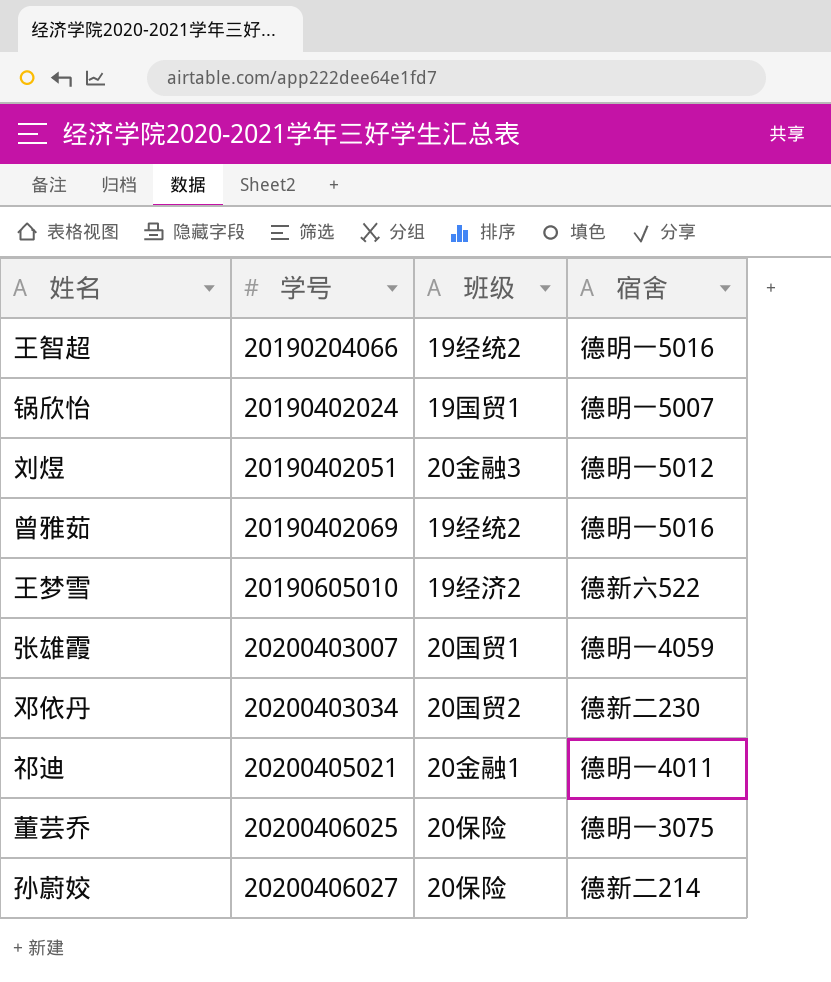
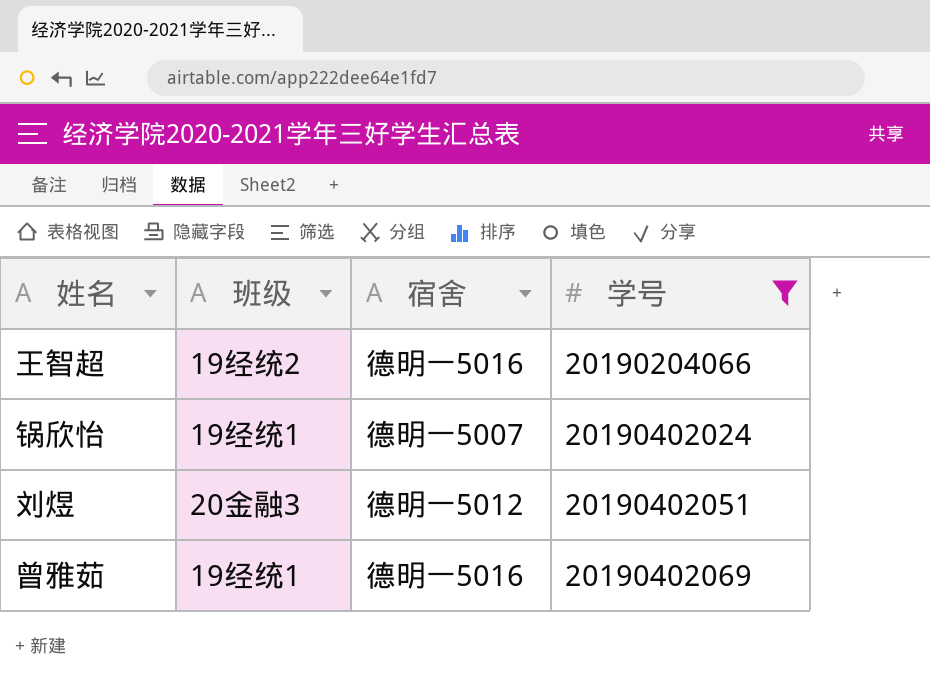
filter: none -> 学号 <= 20190402069
column 学号 | position: 2 -> 4
锅欣怡 | 班级: 19国贸1 -> 19经统1
曾雅茹 | 班级: 19经统2 -> 19经统1

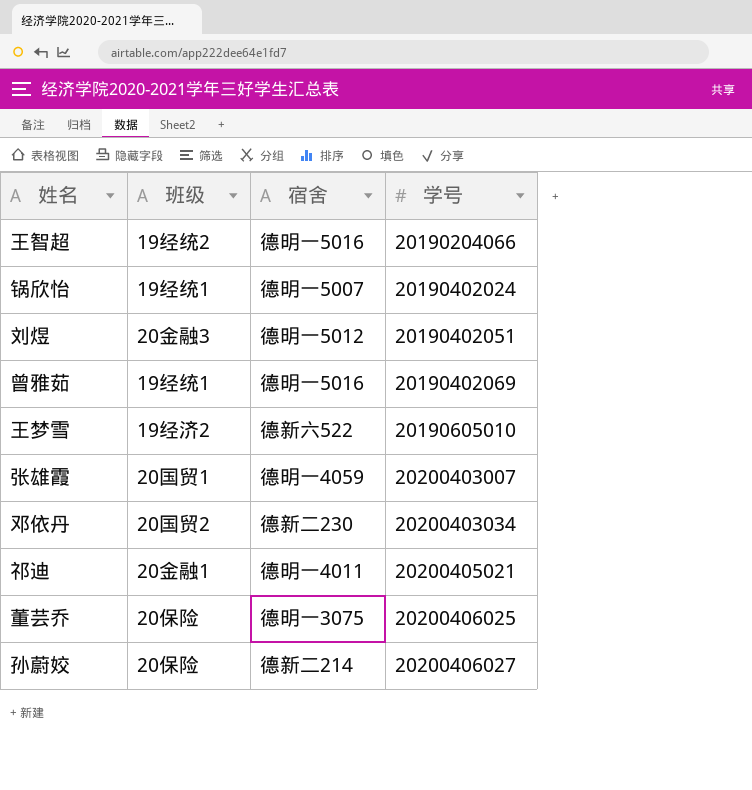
filter: 学号 <= 20190402069 -> none

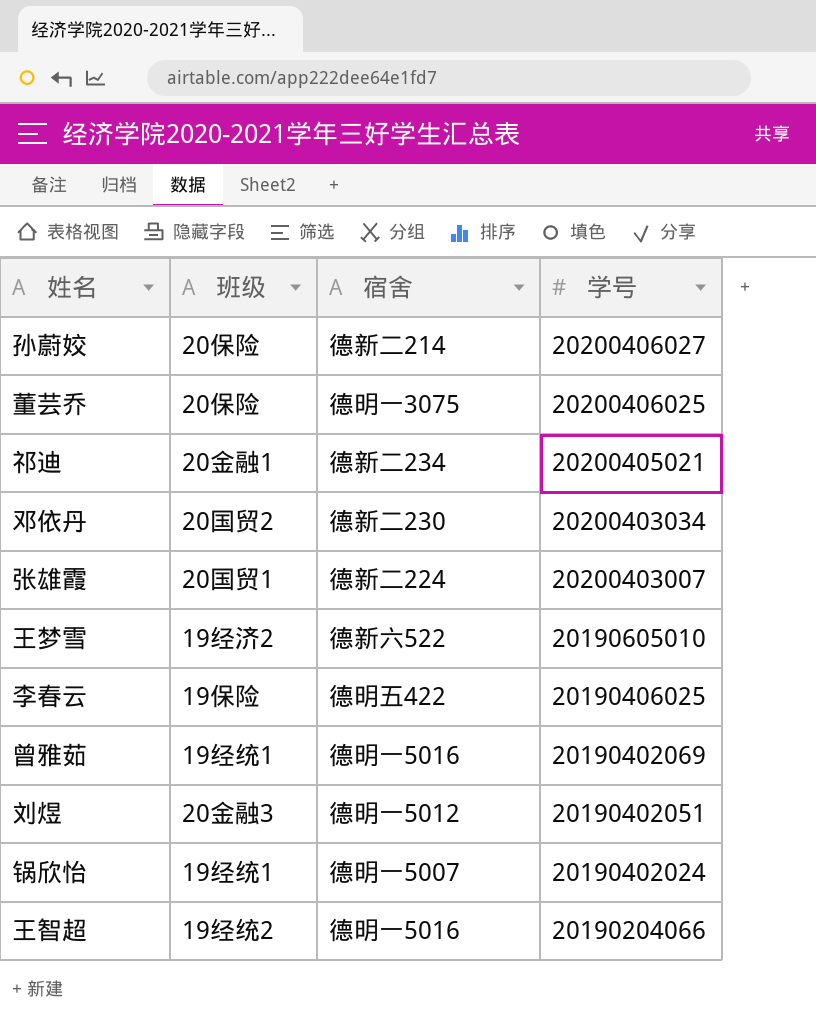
row order: 学号 ascending -> 学号 descending
祁迪 | 宿舍: 德明一4011 -> 德新二234
张雄霞 | 宿舍: 德明一4059 -> 德新二224
row 李春云: none -> 19保险 | 德明五422 | 20190406025

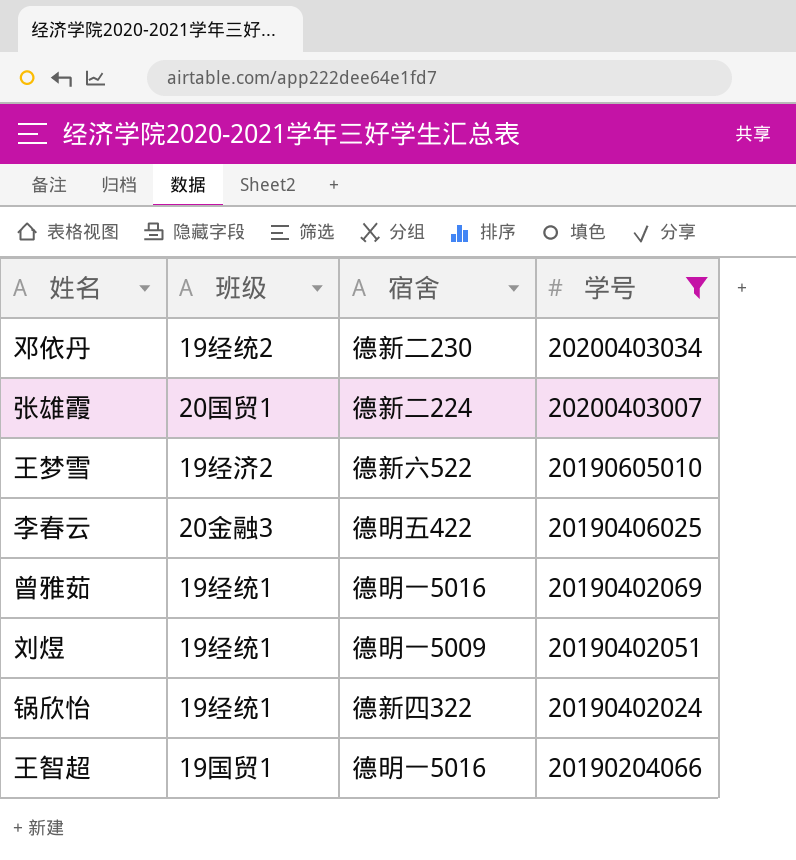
filter: none -> 学号 <= 20200403034
邓依丹 | 班级: 20国贸2 -> 19经统2
李春云 | 班级: 19保险 -> 20金融3
刘煜 | 班级: 20金融3 -> 19经统1
刘煜 | 宿舍: 德明一5012 -> 德明一5009
锅欣怡 | 宿舍: 德明一5007 -> 德新四322
王智超 | 班级: 19经统2 -> 19国贸1

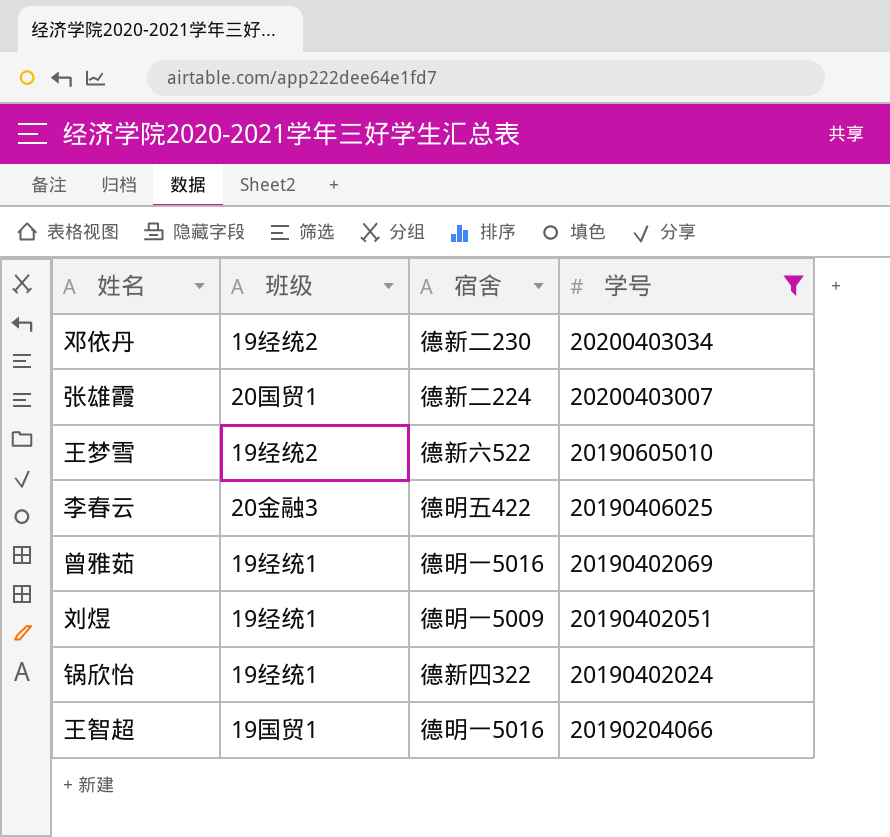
王梦雪 | 班级: 19经济2 -> 19经统2

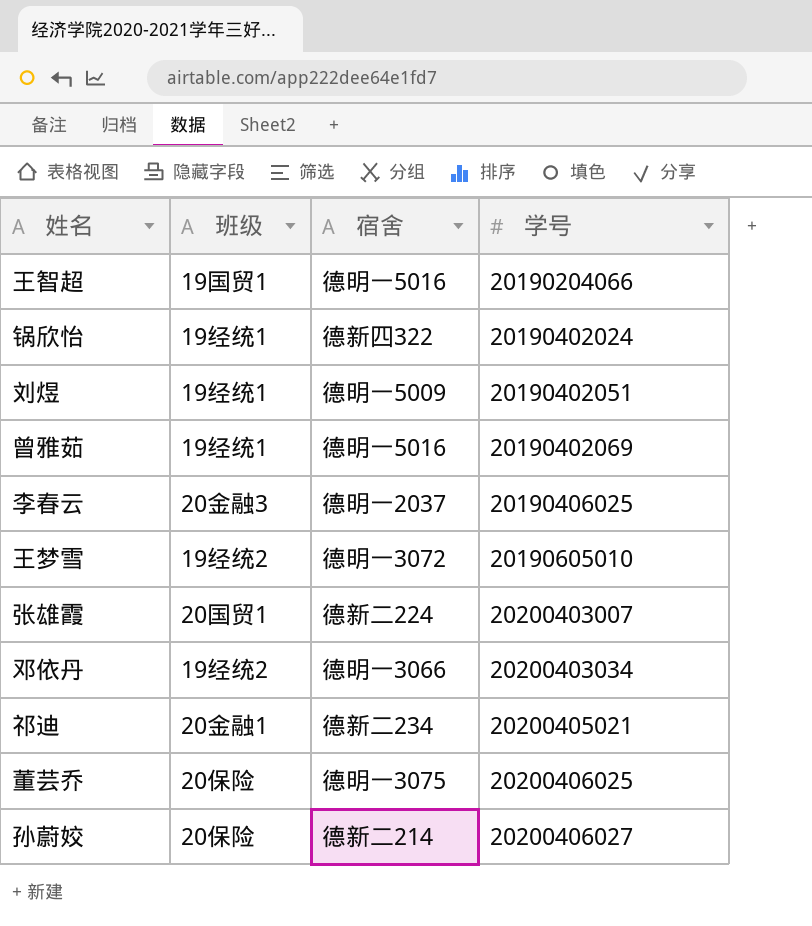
filter: 学号 <= 20200403034 -> none
row order: 学号 descending -> 学号 ascending
李春云 | 宿舍: 德明五422 -> 德明一2037
王梦雪 | 宿舍: 德新六522 -> 德明一3072
邓依丹 | 宿舍: 德新二230 -> 德明一3066

